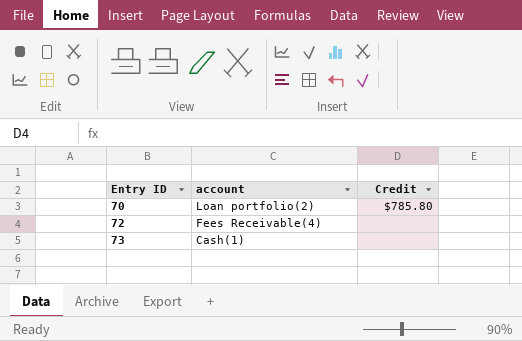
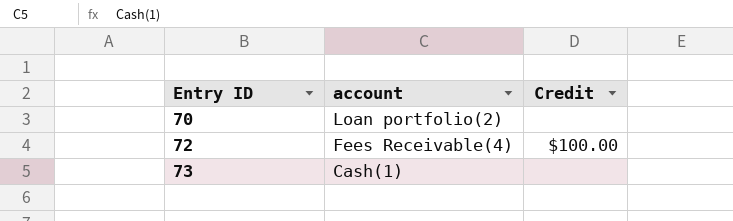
70 | Credit: $785.80 -> none
72 | Credit: none -> $100.00

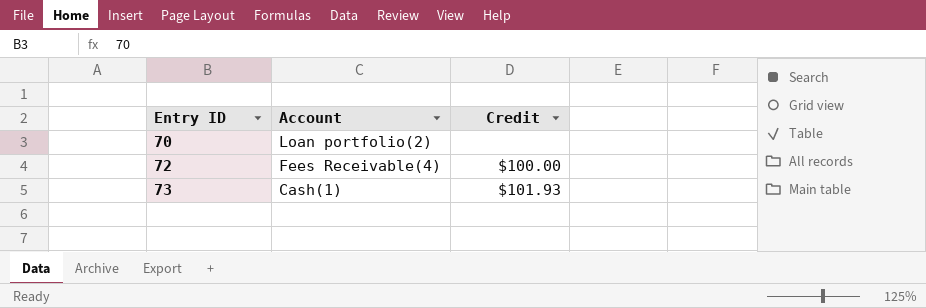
column name: account -> Account
73 | Credit: none -> $101.93

